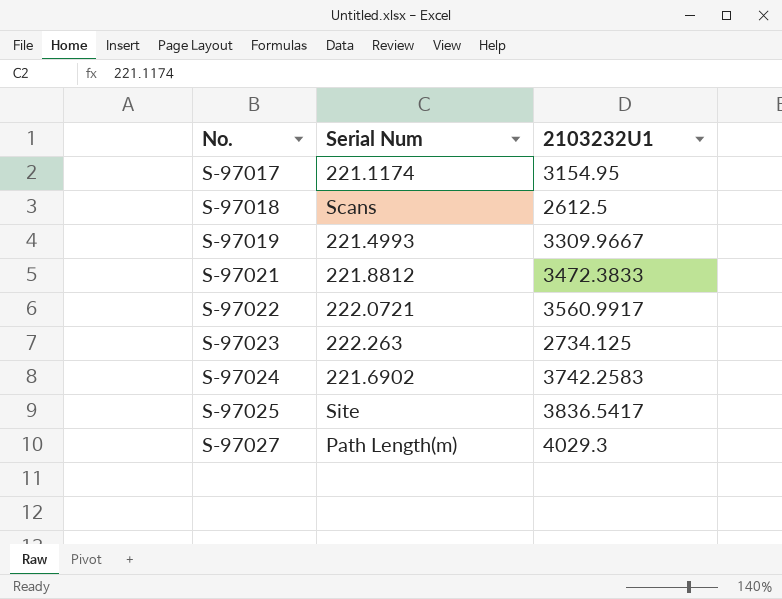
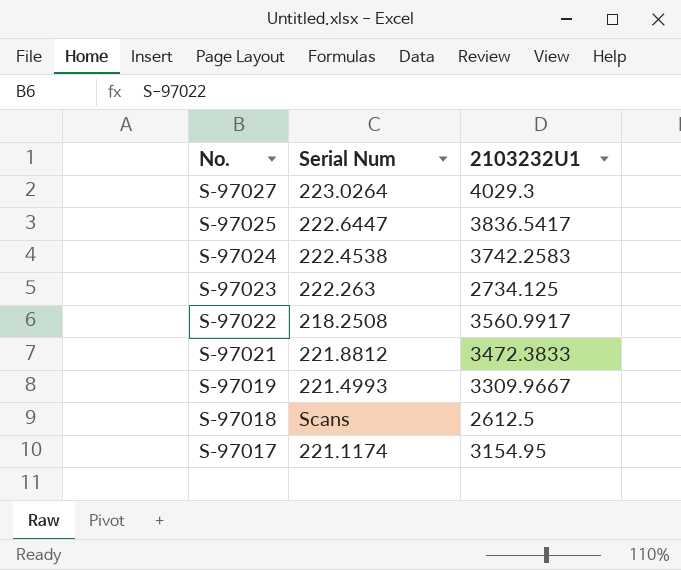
row order: No. ascending -> No. descending
S-97027 | Serial Num: Path Length(m) -> 223.0264
S-97025 | Serial Num: Site -> 222.6447
S-97024 | Serial Num: 221.6902 -> 222.4538
S-97022 | Serial Num: 222.0721 -> 218.2508

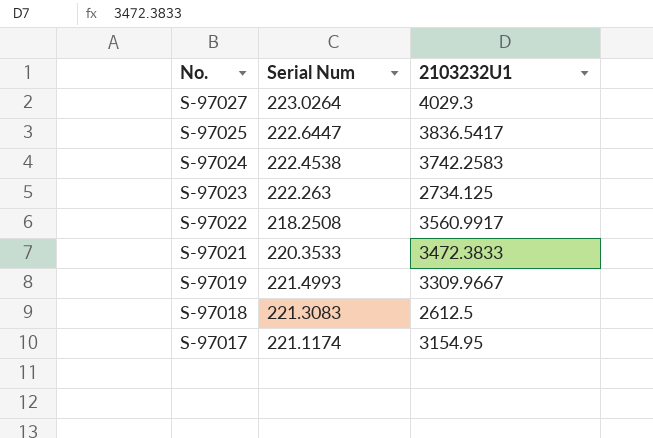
S-97021 | Serial Num: 221.8812 -> 220.3533
S-97018 | Serial Num: Scans -> 221.3083

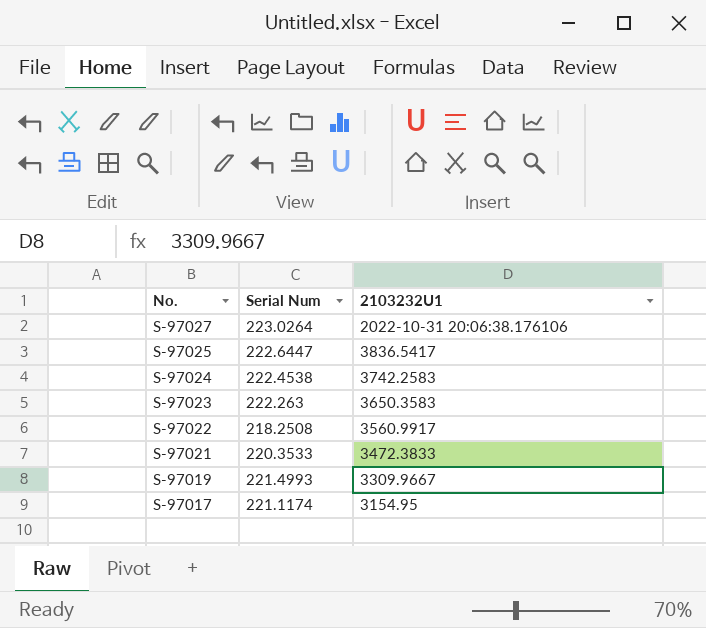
row S-97018: 221.3083 | 2612.5 -> none
S-97027 | 2103232U1: 4029.3 -> 2022-10-31 20:06:38.176106
S-97023 | 2103232U1: 2734.125 -> 3650.3583

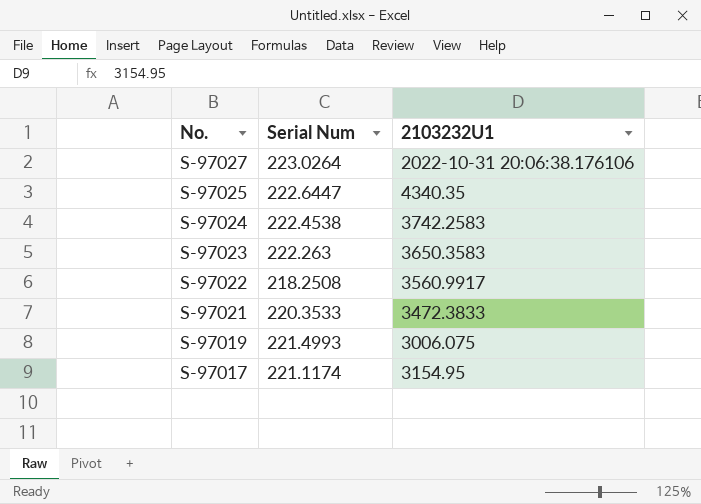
S-97025 | 2103232U1: 3836.5417 -> 4340.35
S-97019 | 2103232U1: 3309.9667 -> 3006.075

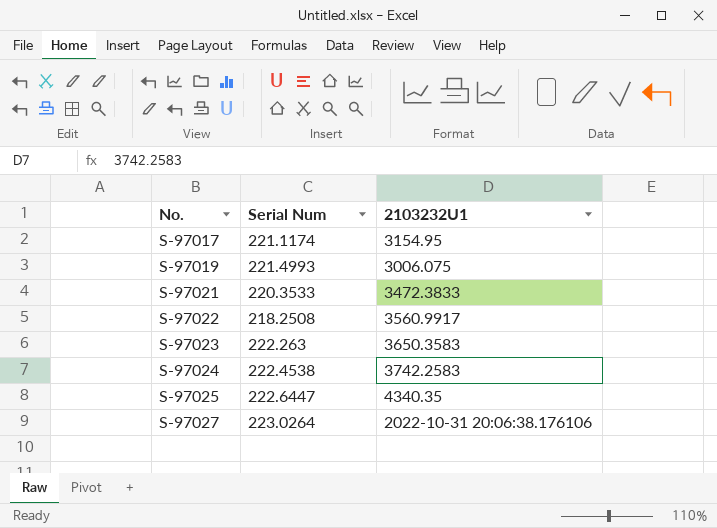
row order: No. descending -> No. ascending

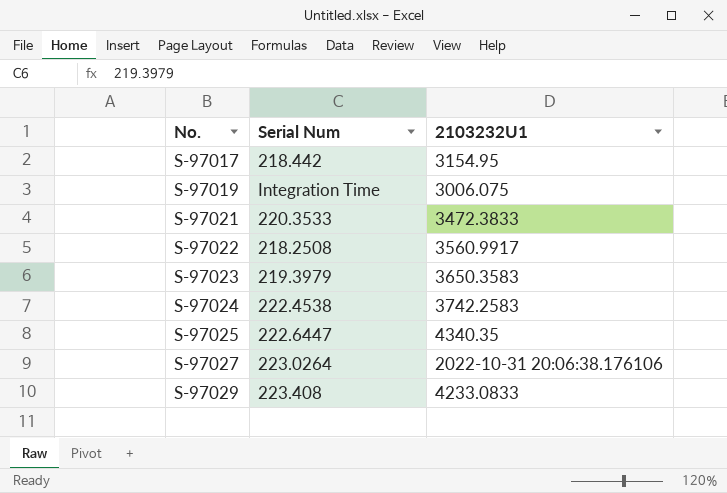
S-97017 | Serial Num: 221.1174 -> 218.442
S-97019 | Serial Num: 221.4993 -> Integration Time
S-97023 | Serial Num: 222.263 -> 219.3979
row S-97029: none -> 223.408 | 4233.0833

